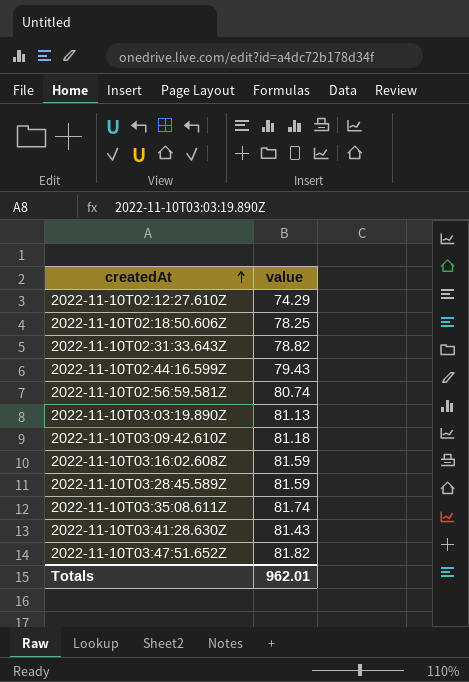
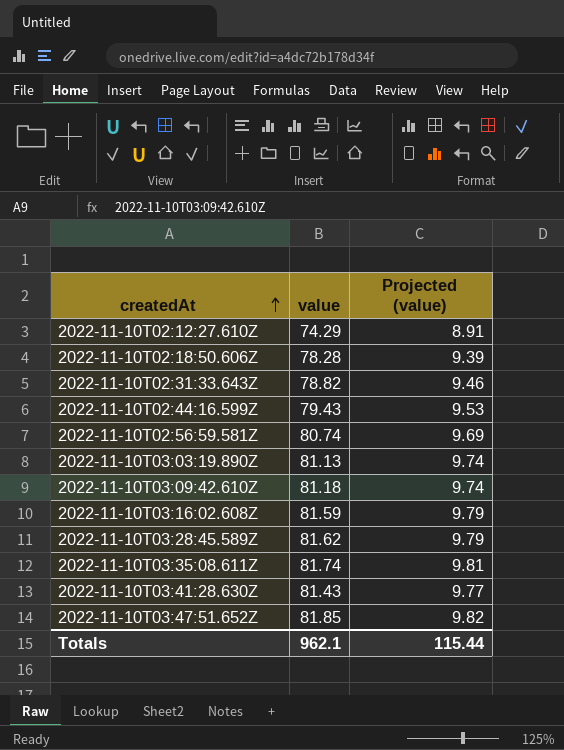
column Projected (value) | formula: none -> [value] * 0.12
2022-11-10T02:18:50.606Z | value: 78.25 -> 78.28
2022-11-10T03:28:45.589Z | value: 81.59 -> 81.62
2022-11-10T03:47:51.652Z | value: 81.82 -> 81.85
Totals | value: 962.01 -> 962.1

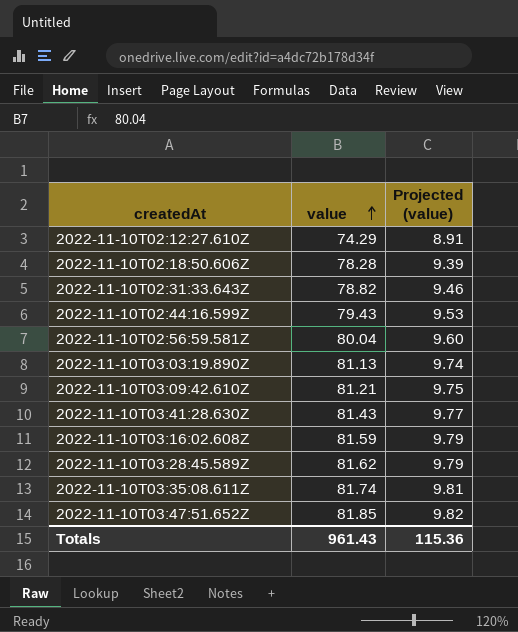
row order: createdAt ascending -> value ascending
2022-11-10T02:56:59.581Z | value: 80.74 -> 80.04
2022-11-10T02:56:59.581Z | Projected (value): 9.69 -> 9.60
2022-11-10T03:09:42.610Z | value: 81.18 -> 81.21
2022-11-10T03:09:42.610Z | Projected (value): 9.74 -> 9.75
Totals | value: 962.1 -> 961.43
Totals | Projected (value): 115.44 -> 115.36

